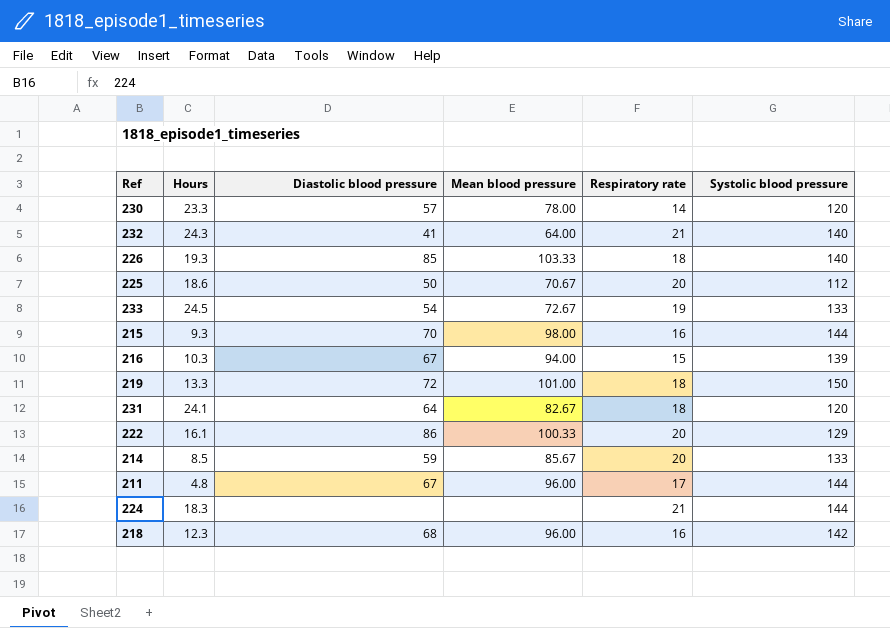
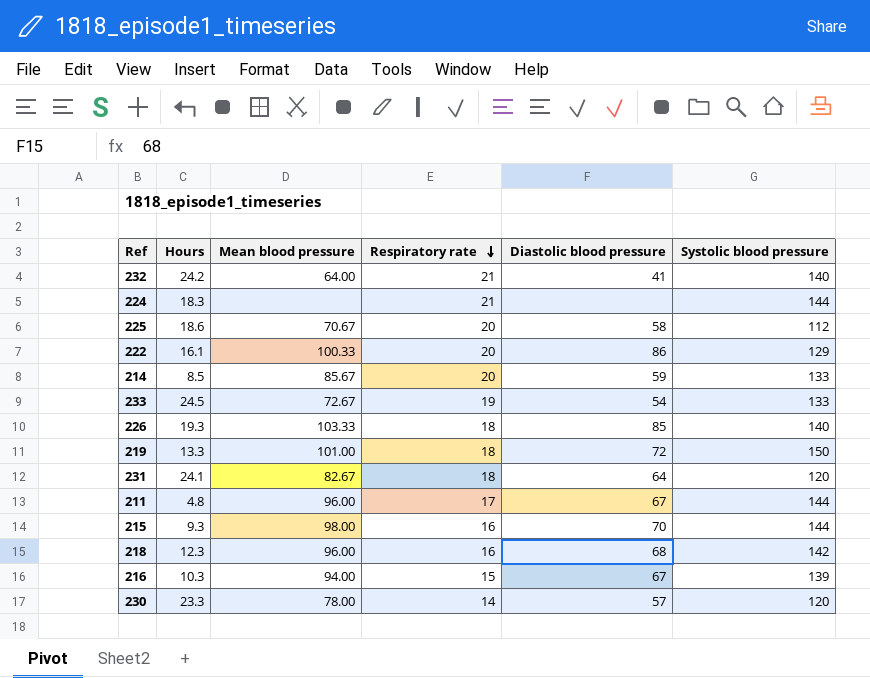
row order: none -> Respiratory rate descending
column Diastolic blood pressure | position: 3 -> 5
232 | Hours: 24.3 -> 24.2
225 | Diastolic blood pressure: 50 -> 58

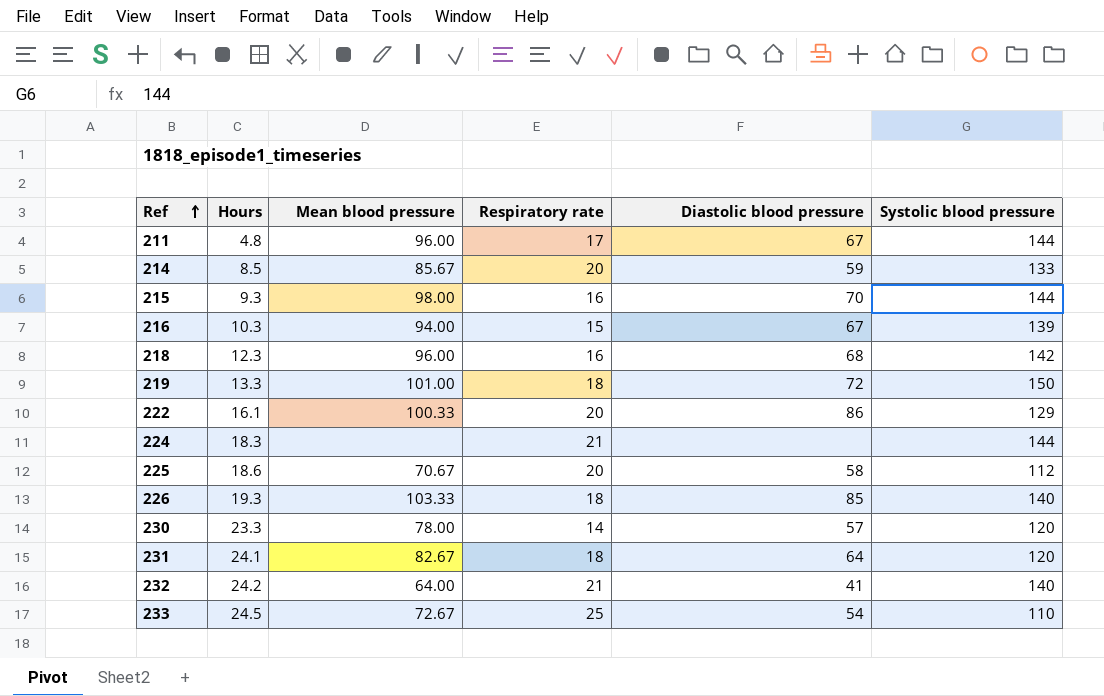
row order: Respiratory rate descending -> Ref ascending
233 | Respiratory rate: 19 -> 25
233 | Systolic blood pressure: 133 -> 110

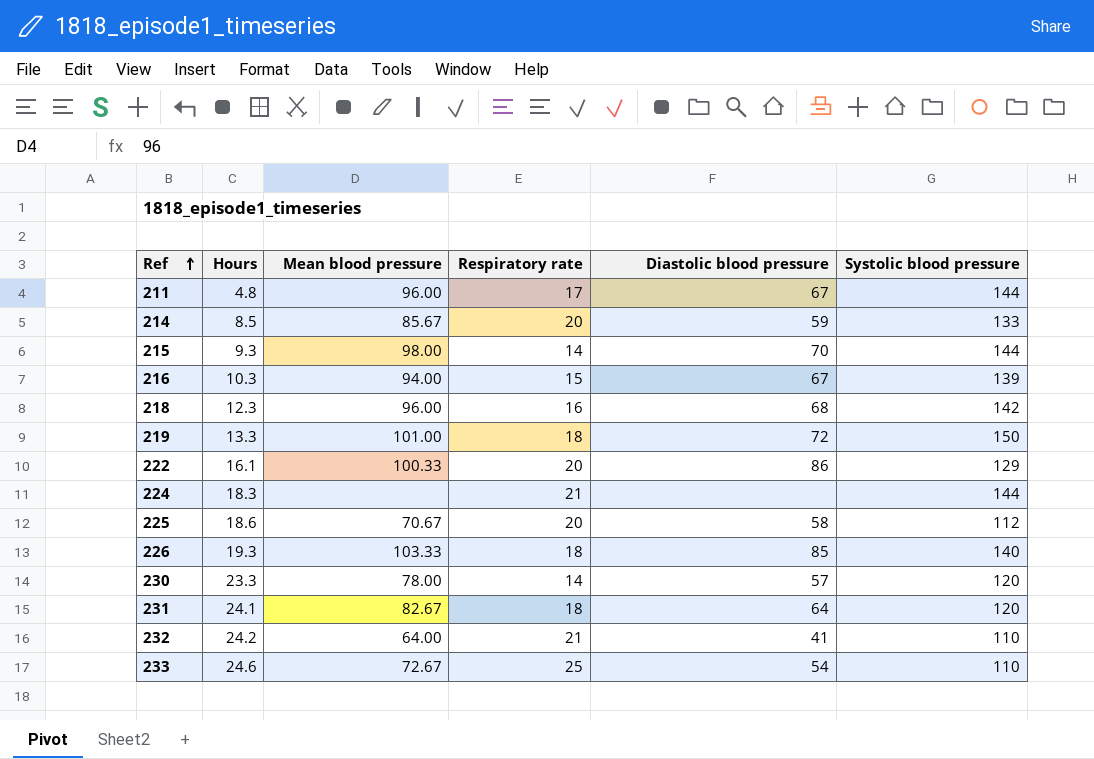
215 | Respiratory rate: 16 -> 14
232 | Systolic blood pressure: 140 -> 110
233 | Hours: 24.5 -> 24.6

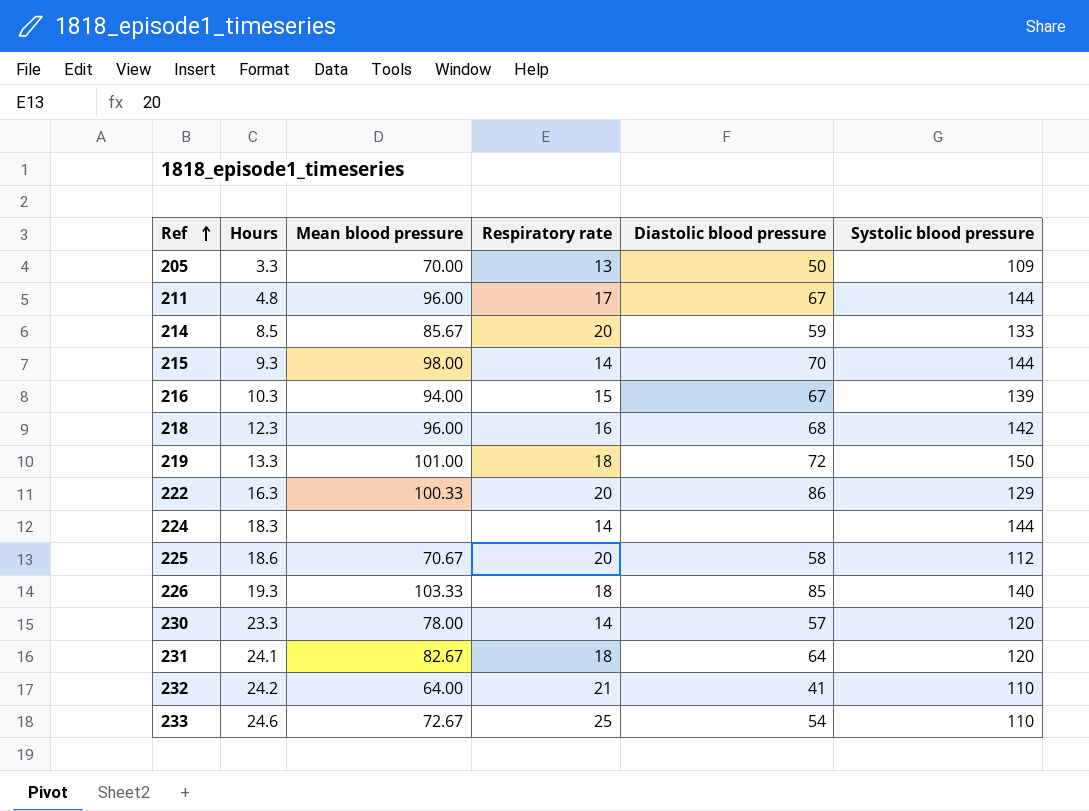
row 205: none -> 3.3 | 70.00 | 13 | 50 | 109
222 | Hours: 16.1 -> 16.3
224 | Respiratory rate: 21 -> 14

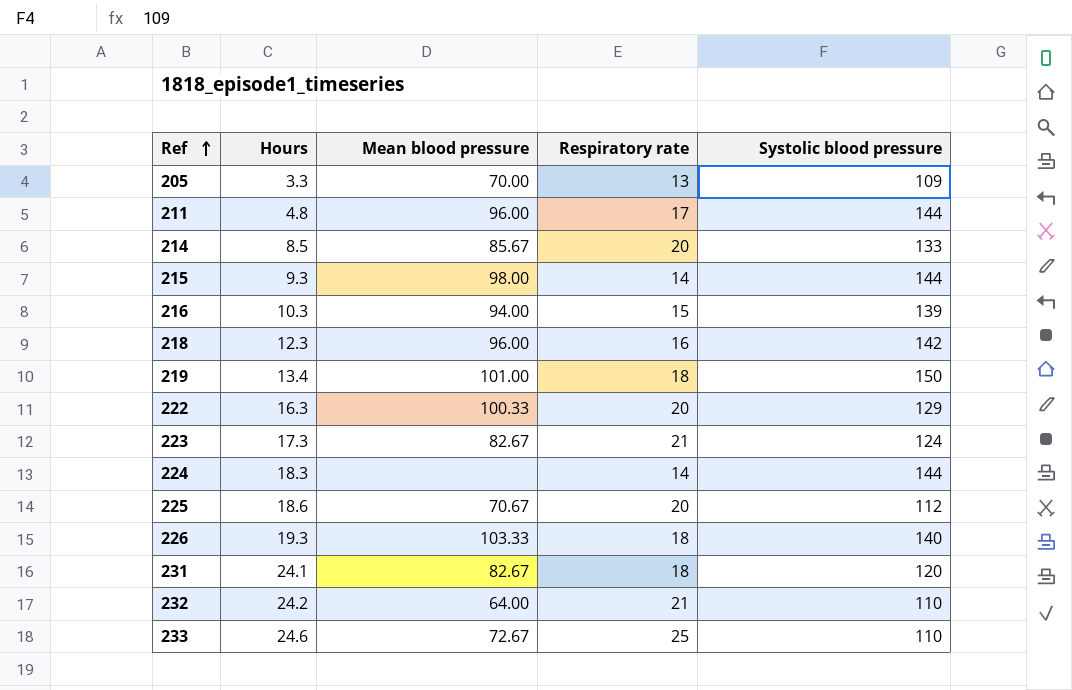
column Diastolic blood pressure | position: 5 -> none
row 230: 23.3 | 78.00 | 14 | 57 | 120 -> none
219 | Hours: 13.3 -> 13.4
row 223: none -> 17.3 | 82.67 | 21 | 124

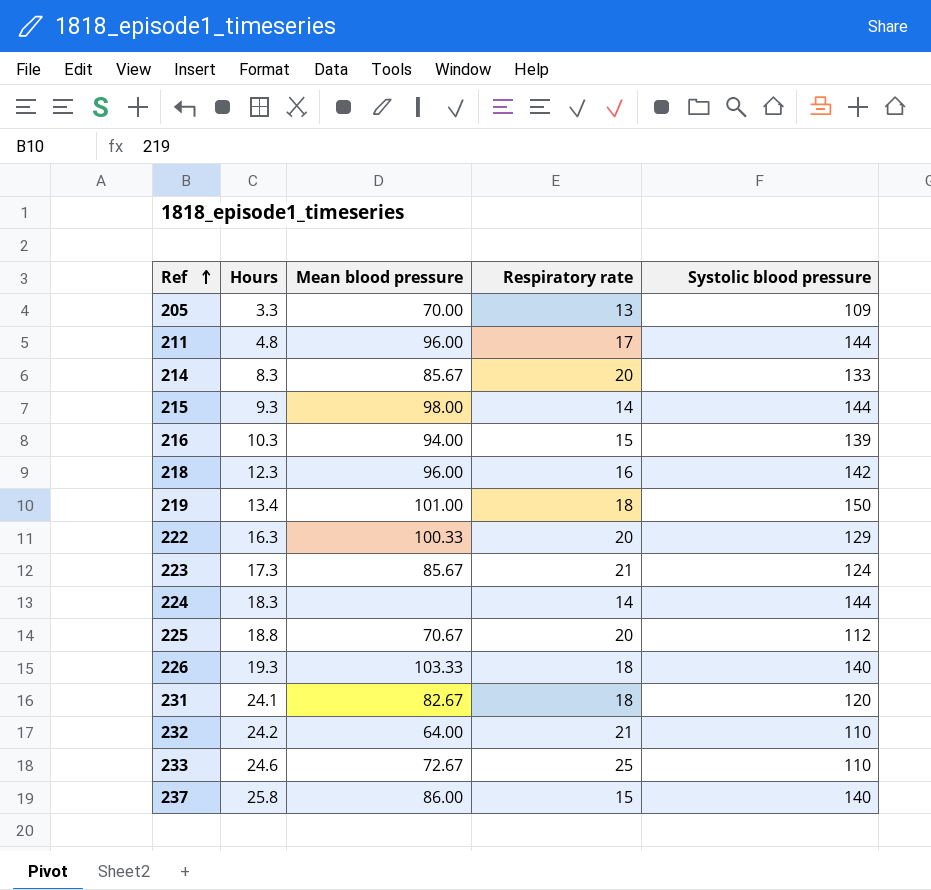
214 | Hours: 8.5 -> 8.3
223 | Mean blood pressure: 82.67 -> 85.67
225 | Hours: 18.6 -> 18.8
row 237: none -> 25.8 | 86.00 | 15 | 140

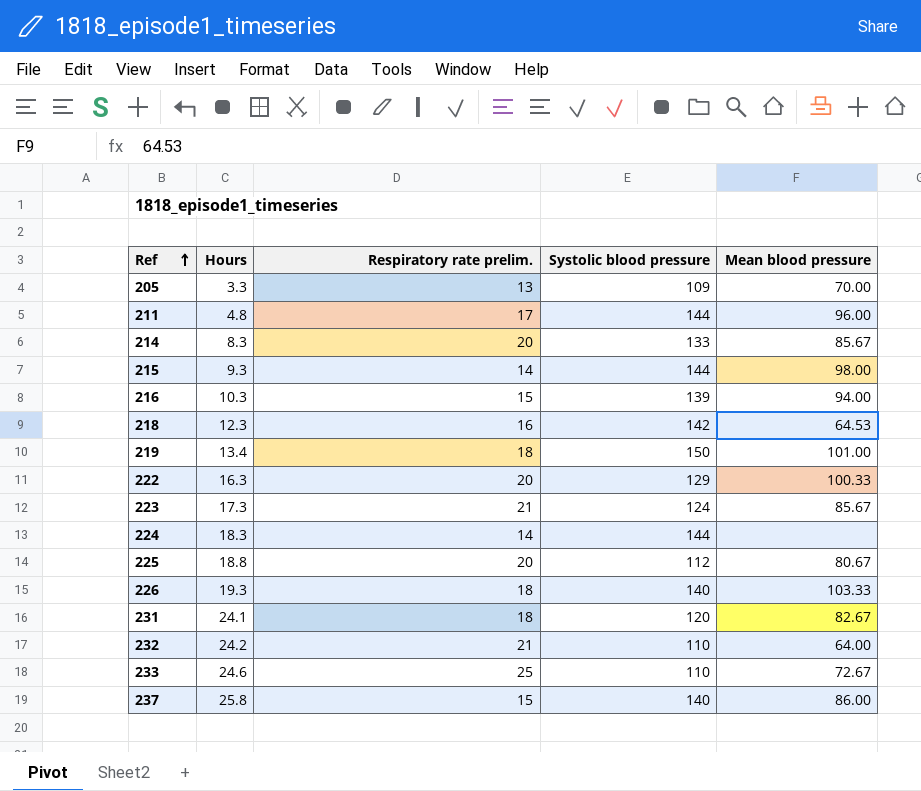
column name: Respiratory rate -> Respiratory rate prelim.
column Mean blood pressure | position: 3 -> 5
218 | Mean blood pressure: 96.00 -> 64.53
225 | Mean blood pressure: 70.67 -> 80.67

